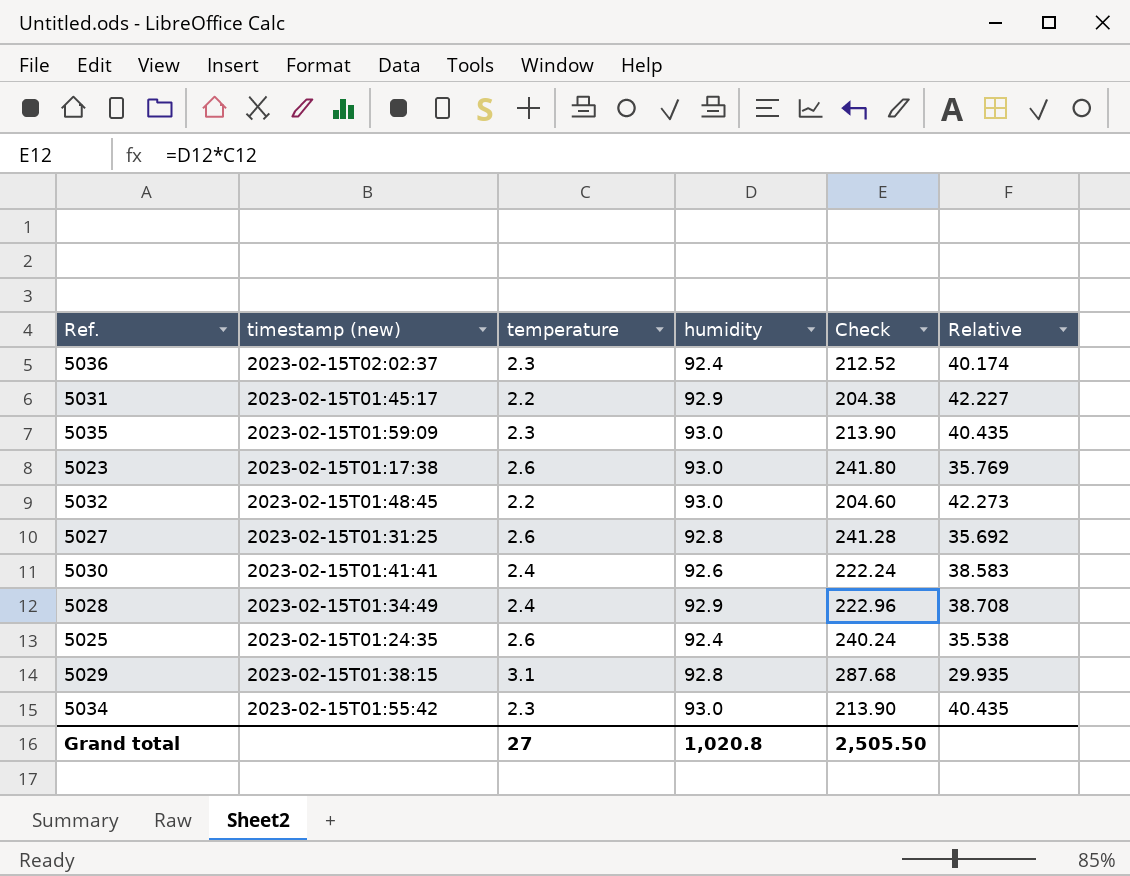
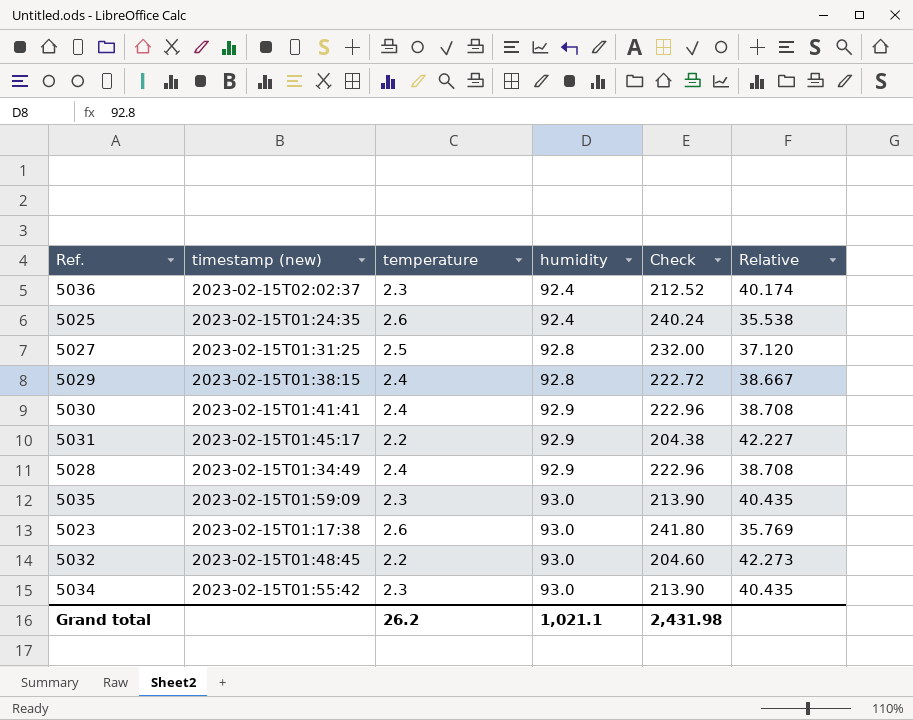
row order: none -> humidity ascending
5027 | temperature: 2.6 -> 2.5
5027 | Check: 241.28 -> 232.00
5027 | Relative: 35.692 -> 37.120
5029 | temperature: 3.1 -> 2.4
5029 | Check: 287.68 -> 222.72
5029 | Relative: 29.935 -> 38.667
5030 | humidity: 92.6 -> 92.9
5030 | Check: 222.24 -> 222.96
5030 | Relative: 38.583 -> 38.708
Grand total | temperature: 27 -> 26.2
Grand total | humidity: 1,020.8 -> 1,021.1
Grand total | Check: 2,505.50 -> 2,431.98

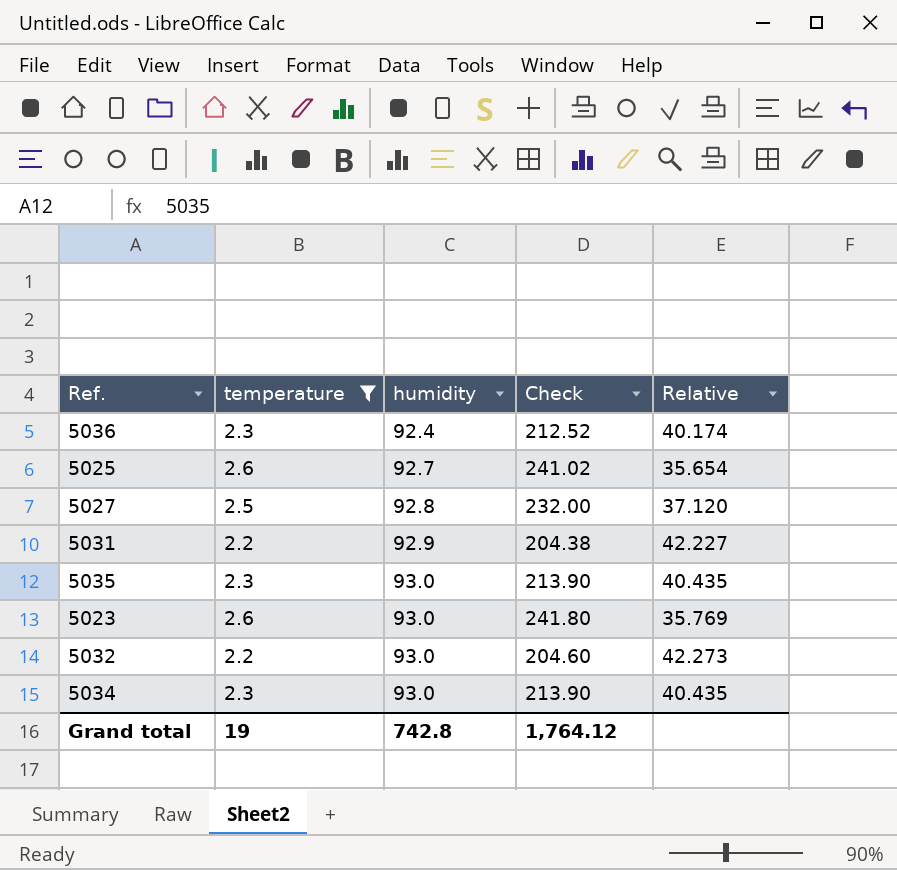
filter: none -> temperature != 2.4
column timestamp (new) | position: 2 -> none
5025 | humidity: 92.4 -> 92.7
5025 | Check: 240.24 -> 241.02
5025 | Relative: 35.538 -> 35.654
Grand total | temperature: 26.2 -> 19
Grand total | humidity: 1,021.1 -> 742.8
Grand total | Check: 2,431.98 -> 1,764.12

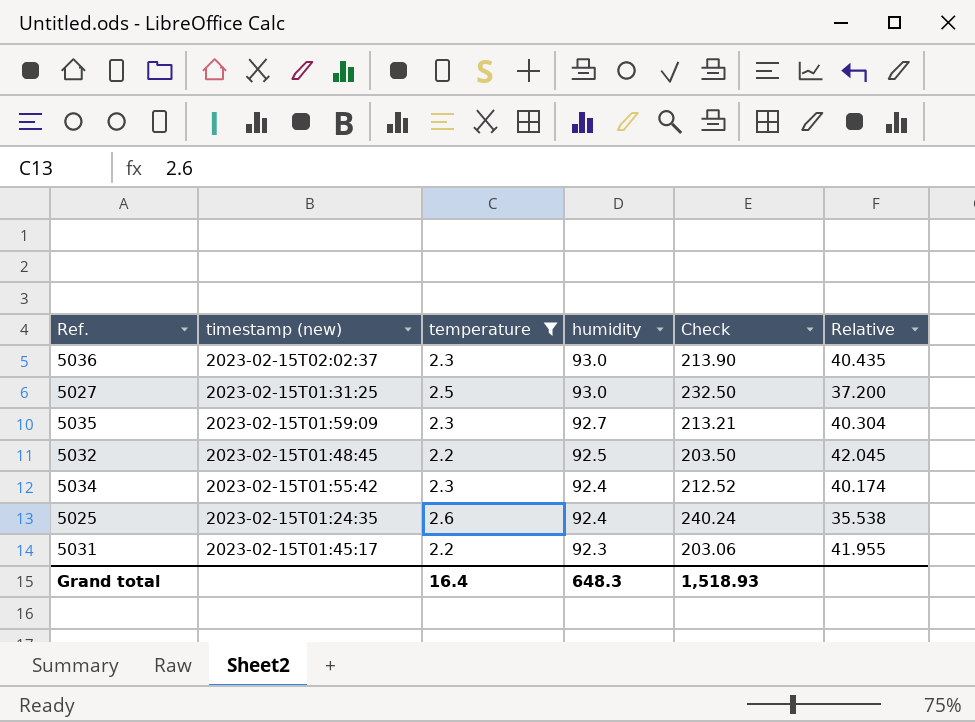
row order: humidity ascending -> humidity descending
column timestamp (new) | position: none -> 2
row 5023: 2.6 | 93.0 | 241.80 | 35.769 -> none
5036 | humidity: 92.4 -> 93.0
5036 | Check: 212.52 -> 213.90
5036 | Relative: 40.174 -> 40.435
5027 | humidity: 92.8 -> 93.0
5027 | Check: 232.00 -> 232.50
5027 | Relative: 37.120 -> 37.200
5035 | humidity: 93.0 -> 92.7
5035 | Check: 213.90 -> 213.21
5035 | Relative: 40.435 -> 40.304
5032 | humidity: 93.0 -> 92.5
5032 | Check: 204.60 -> 203.50
5032 | Relative: 42.273 -> 42.045
5034 | humidity: 93.0 -> 92.4
5034 | Check: 213.90 -> 212.52
5034 | Relative: 40.435 -> 40.174
5025 | humidity: 92.7 -> 92.4
5025 | Check: 241.02 -> 240.24
5025 | Relative: 35.654 -> 35.538
5031 | humidity: 92.9 -> 92.3
5031 | Check: 204.38 -> 203.06
5031 | Relative: 42.227 -> 41.955
Grand total | temperature: 19 -> 16.4
Grand total | humidity: 742.8 -> 648.3
Grand total | Check: 1,764.12 -> 1,518.93

